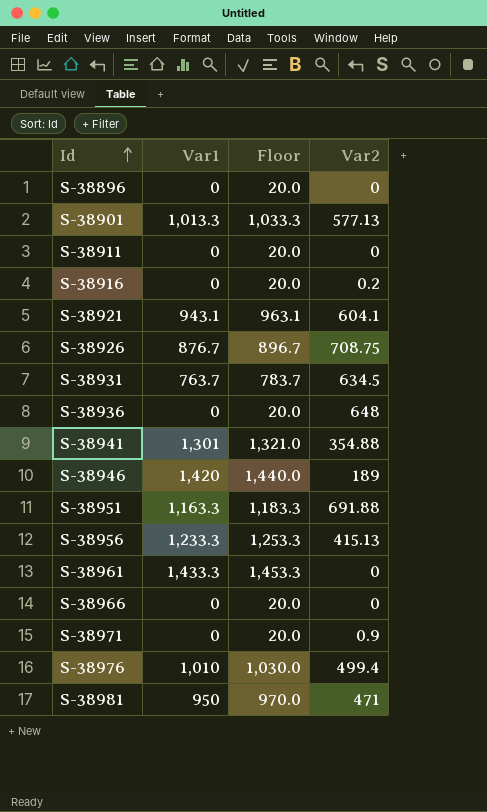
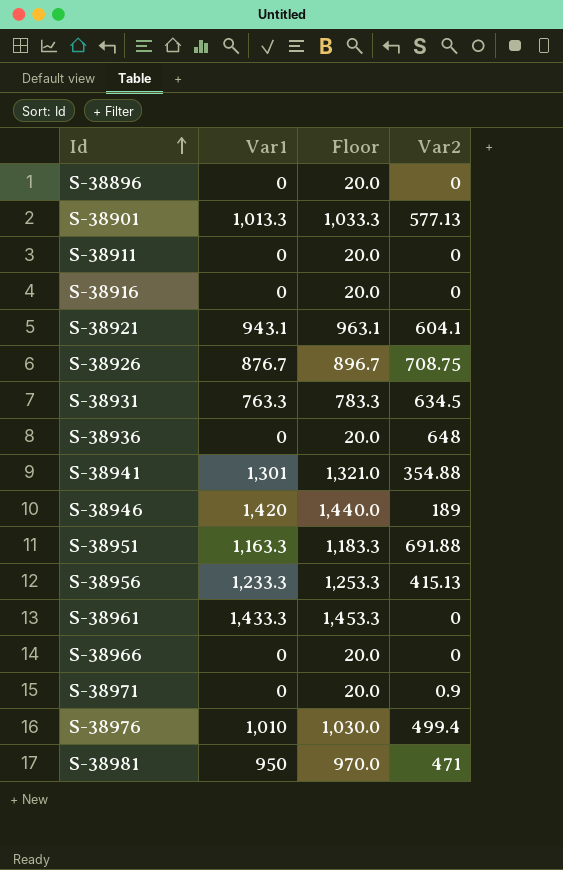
S-38916 | Var2: 0.2 -> 0
S-38931 | Var1: 763.7 -> 763.3
S-38931 | Floor: 783.7 -> 783.3

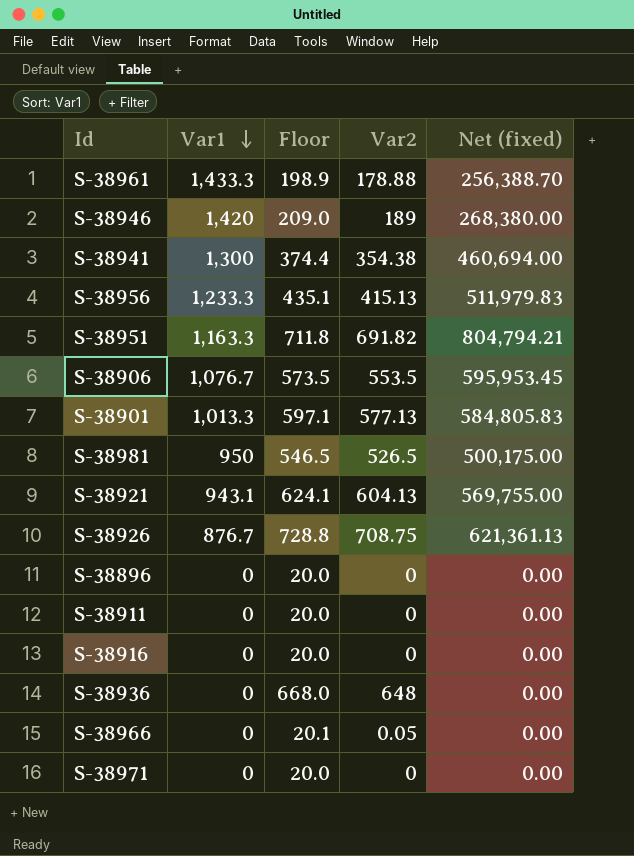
row order: Id ascending -> Var1 descending
column Floor | formula: [Var1] + 20 -> [Var2] + 20
column Net (fixed) | formula: none -> [Var1] * [Var2]
row S-38931: 763.3 | 783.3 | 634.5 -> none
row S-38976: 1,010 | 1,030.0 | 499.4 -> none
S-38961 | Var2: 0 -> 178.88
S-38941 | Var1: 1,301 -> 1,300
S-38941 | Var2: 354.88 -> 354.38
S-38951 | Var2: 691.88 -> 691.82
row S-38906: none -> 1,076.7 | 573.5 | 553.5 | 595,953.45
S-38981 | Var2: 471 -> 526.5
S-38921 | Var2: 604.1 -> 604.13
S-38966 | Var2: 0 -> 0.05
S-38971 | Var2: 0.9 -> 0

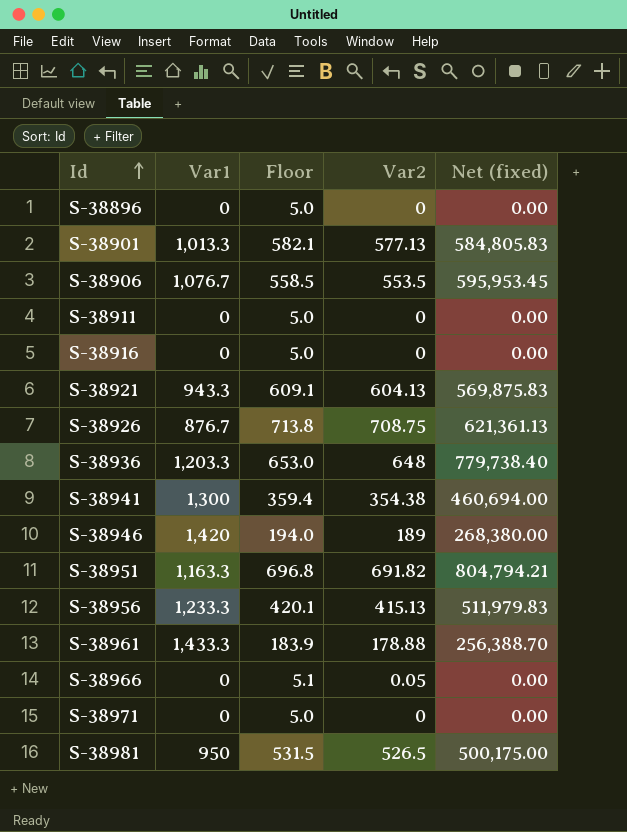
row order: Var1 descending -> Id ascending
column Floor | formula: [Var2] + 20 -> [Var2] + 5
S-38921 | Var1: 943.1 -> 943.3
S-38921 | Net (fixed): 569,755.00 -> 569,875.83
S-38936 | Var1: 0 -> 1,203.3
S-38936 | Net (fixed): 0.00 -> 779,738.40

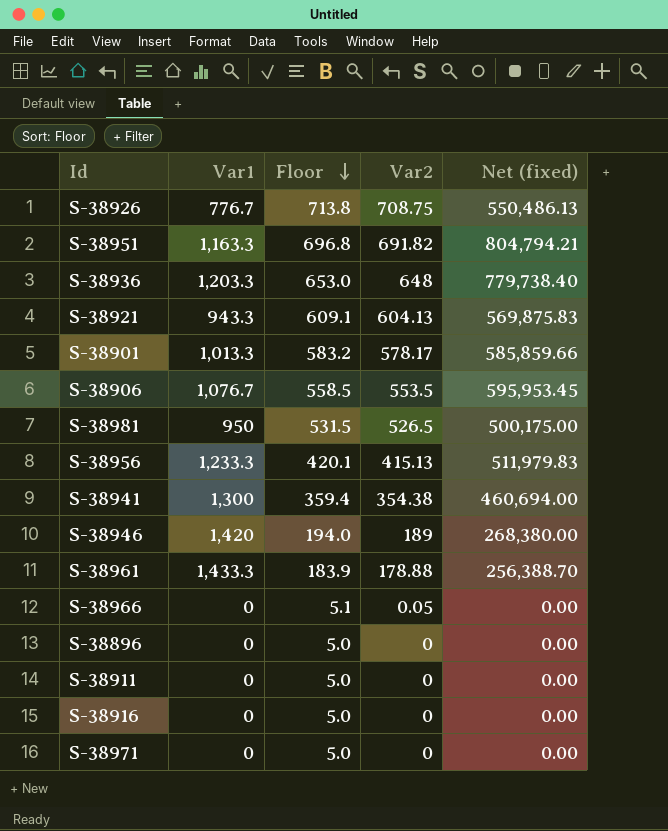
row order: Id ascending -> Floor descending
S-38926 | Var1: 876.7 -> 776.7
S-38926 | Net (fixed): 621,361.13 -> 550,486.13
S-38901 | Floor: 582.1 -> 583.2
S-38901 | Var2: 577.13 -> 578.17
S-38901 | Net (fixed): 584,805.83 -> 585,859.66

